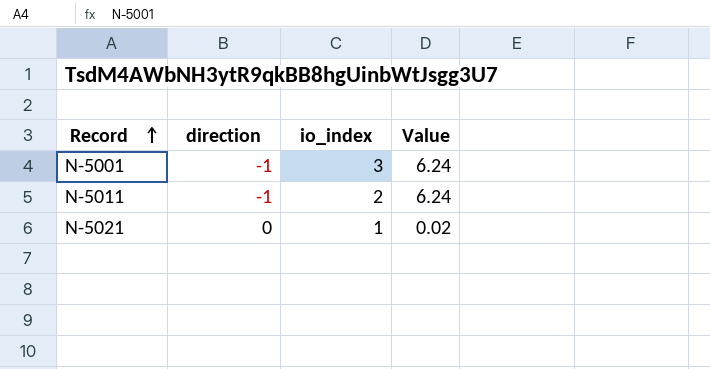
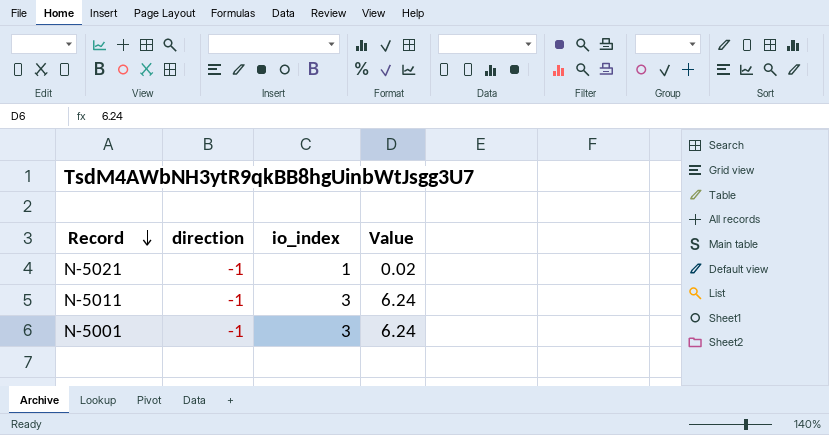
row order: Record ascending -> Record descending
N-5021 | direction: 0 -> -1
N-5011 | io_index: 2 -> 3

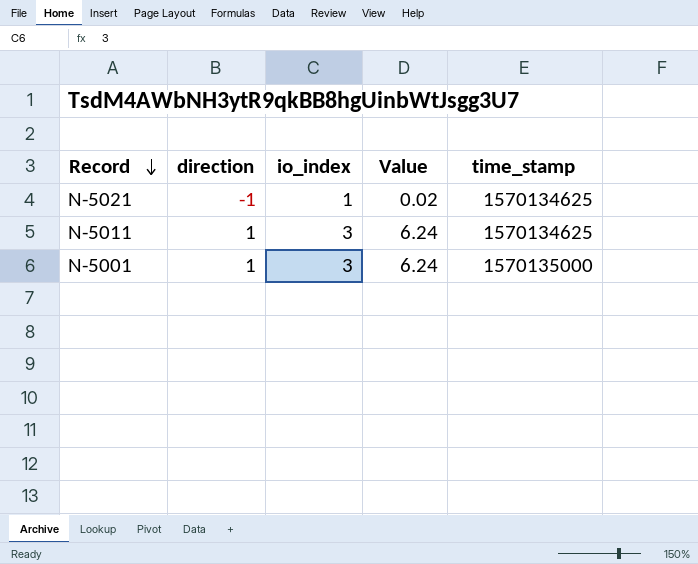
column time_stamp | position: none -> 5
N-5011 | direction: -1 -> 1
N-5001 | direction: -1 -> 1

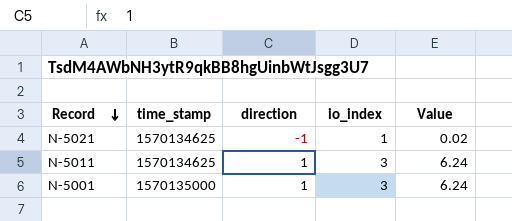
column time_stamp | position: 5 -> 2

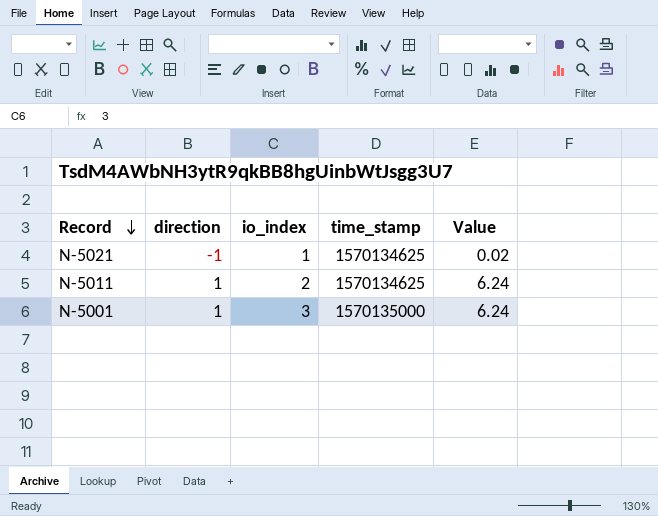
column time_stamp | position: 2 -> 4
N-5011 | io_index: 3 -> 2

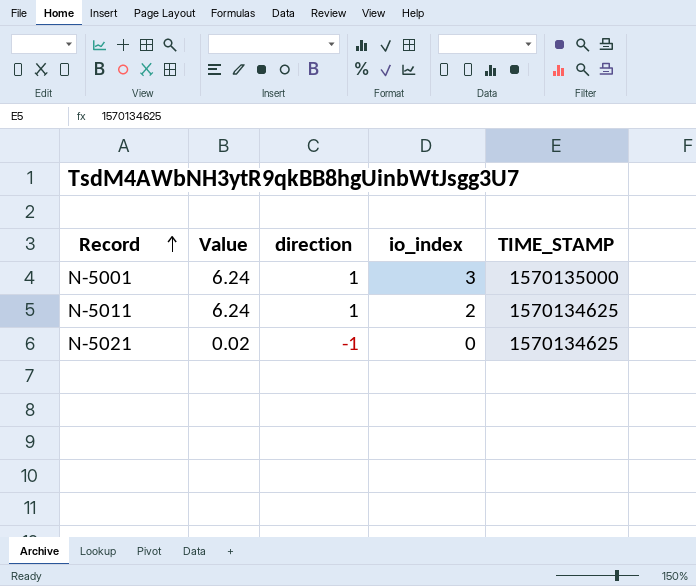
row order: Record descending -> Record ascending
column Value | position: 5 -> 2
column name: time_stamp -> TIME_STAMP
N-5021 | io_index: 1 -> 0

